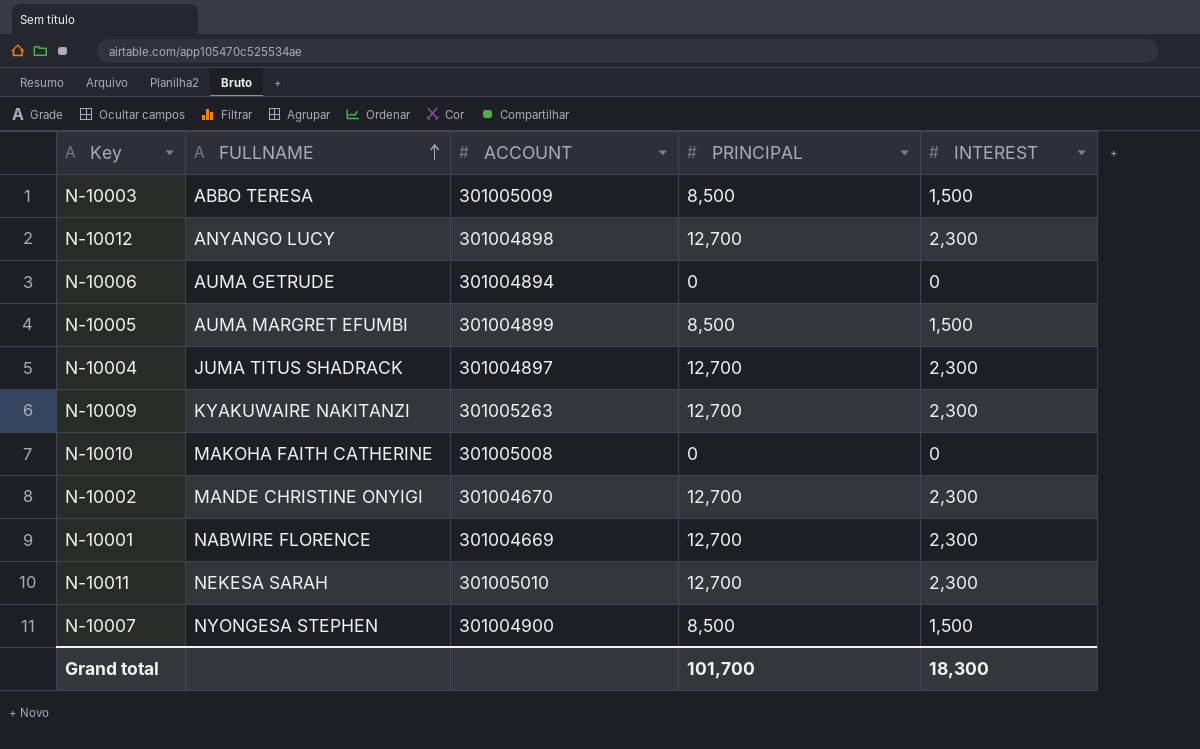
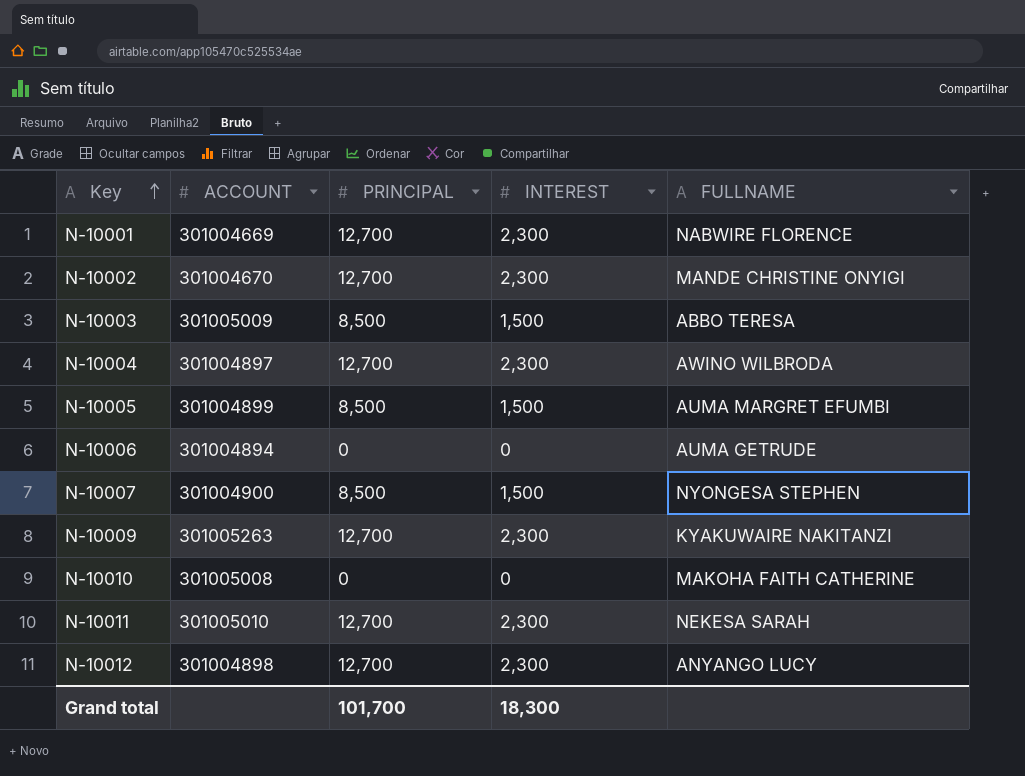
row order: FULLNAME ascending -> Key ascending
column FULLNAME | position: 2 -> 5
N-10004 | FULLNAME: JUMA TITUS SHADRACK -> AWINO WILBRODA

